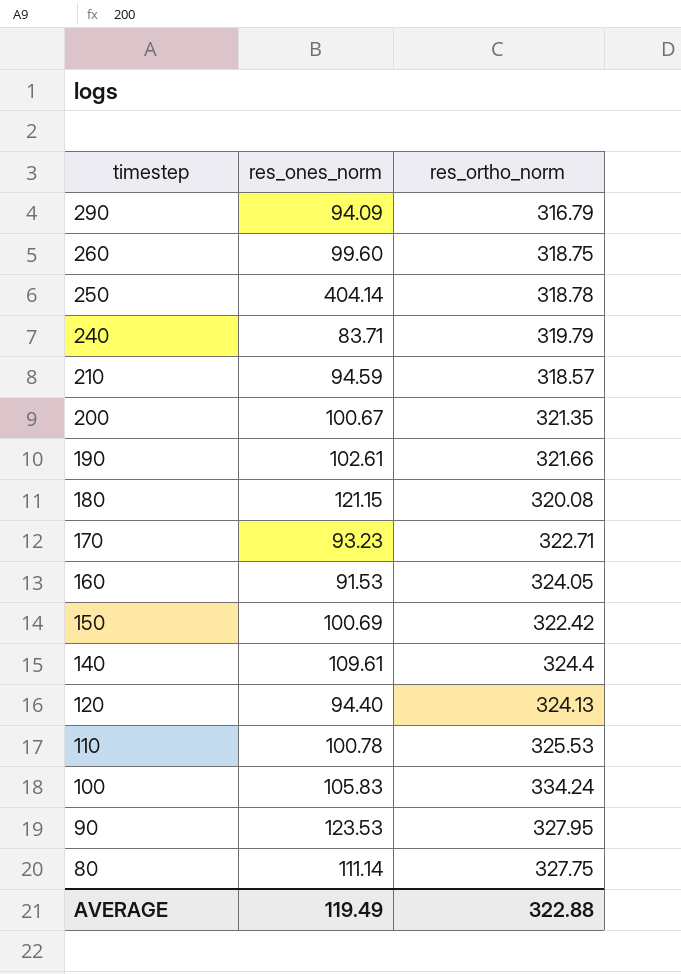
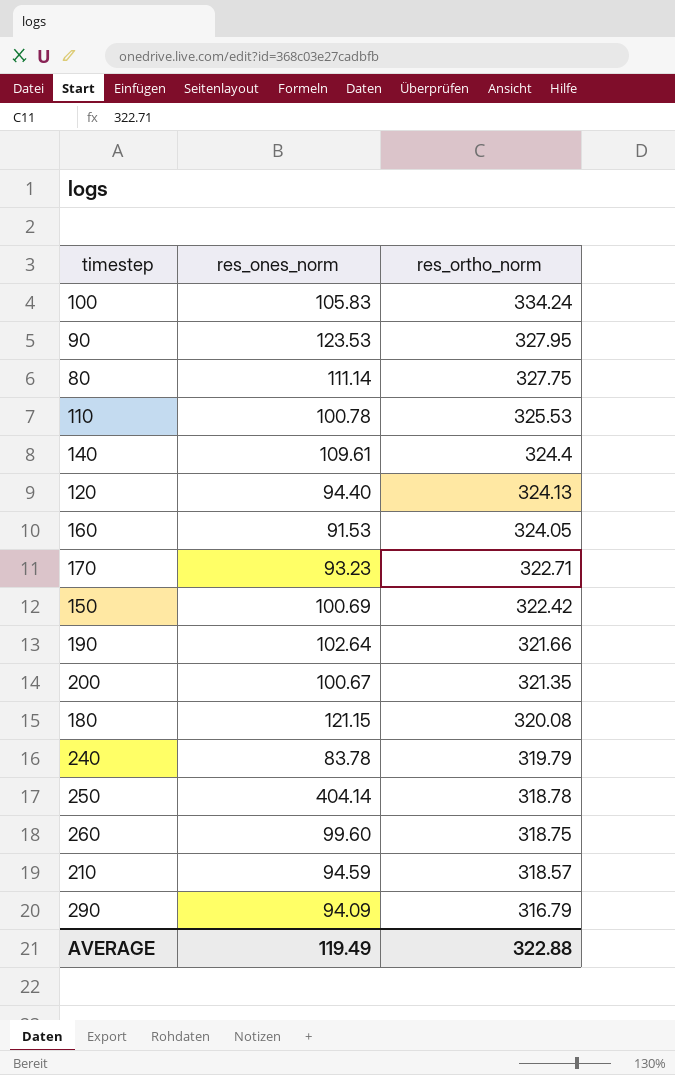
row order: timestep descending -> res_ortho_norm descending
190 | res_ones_norm: 102.61 -> 102.64
240 | res_ones_norm: 83.71 -> 83.78

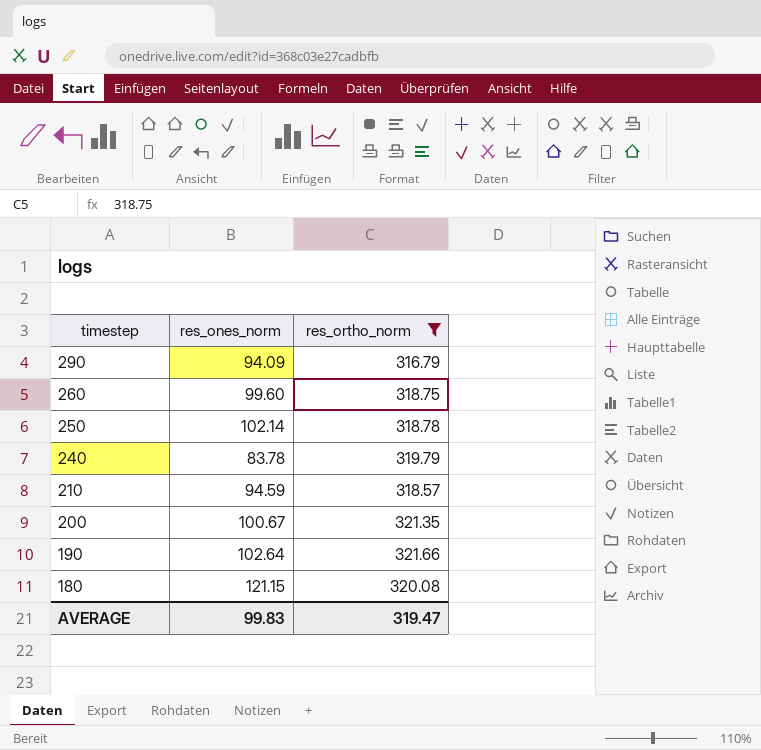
filter: none -> res_ortho_norm <= 321.66
row order: res_ortho_norm descending -> timestep descending
250 | res_ones_norm: 404.14 -> 102.14
AVERAGE | res_ones_norm: 119.49 -> 99.83
AVERAGE | res_ortho_norm: 322.88 -> 319.47

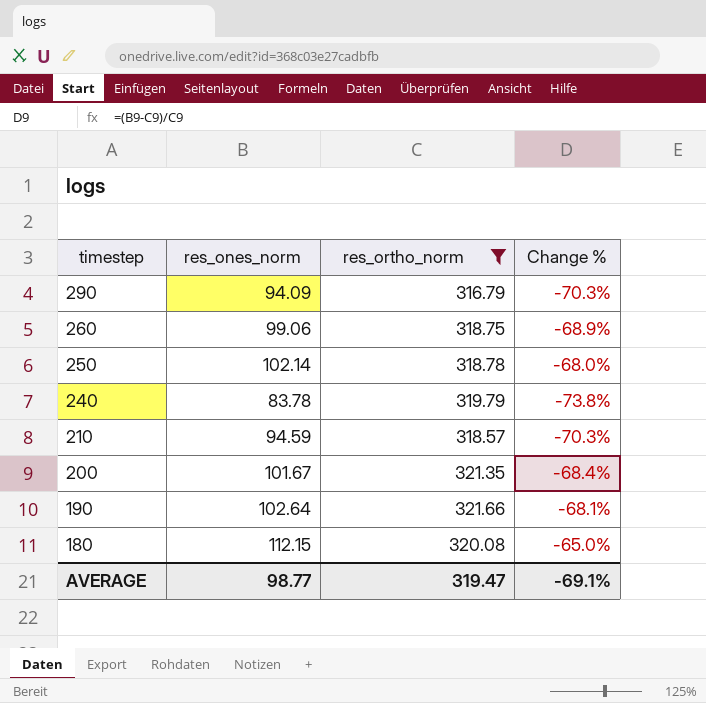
column Change % | formula: none -> ([res_ones_norm] - [res_ortho_norm]) / [res_ortho_norm]
260 | res_ones_norm: 99.60 -> 99.06
200 | res_ones_norm: 100.67 -> 101.67
180 | res_ones_norm: 121.15 -> 112.15
AVERAGE | res_ones_norm: 99.83 -> 98.77

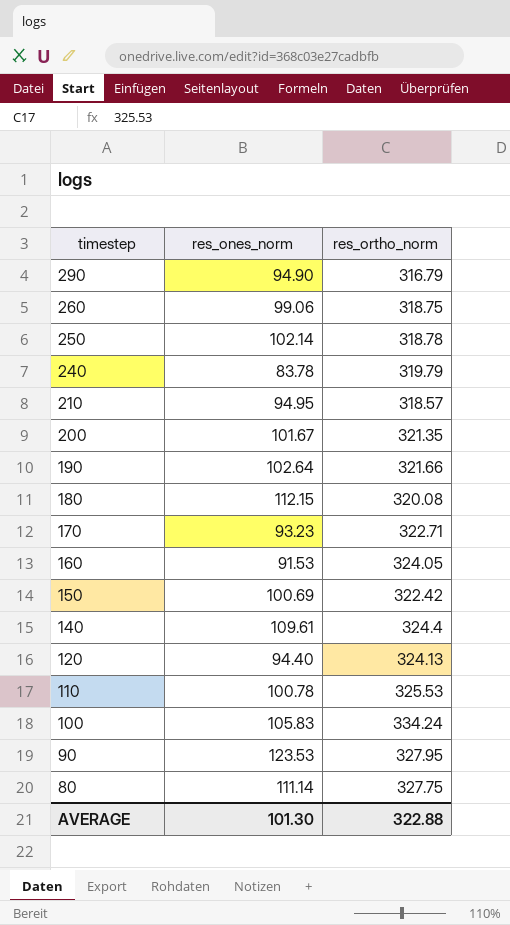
filter: res_ortho_norm <= 321.66 -> none
column Change % | formula: ([res_ones_norm] - [res_ortho_norm]) / [res_ortho_norm] -> none
290 | res_ones_norm: 94.09 -> 94.90
210 | res_ones_norm: 94.59 -> 94.95
AVERAGE | res_ones_norm: 98.77 -> 101.30
AVERAGE | res_ortho_norm: 319.47 -> 322.88

